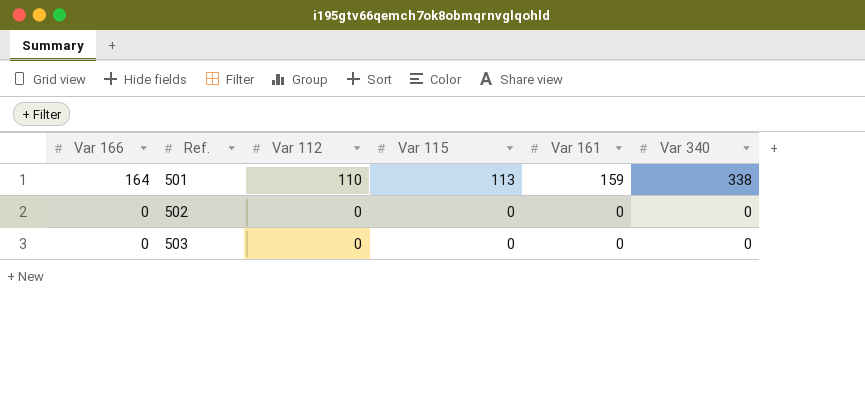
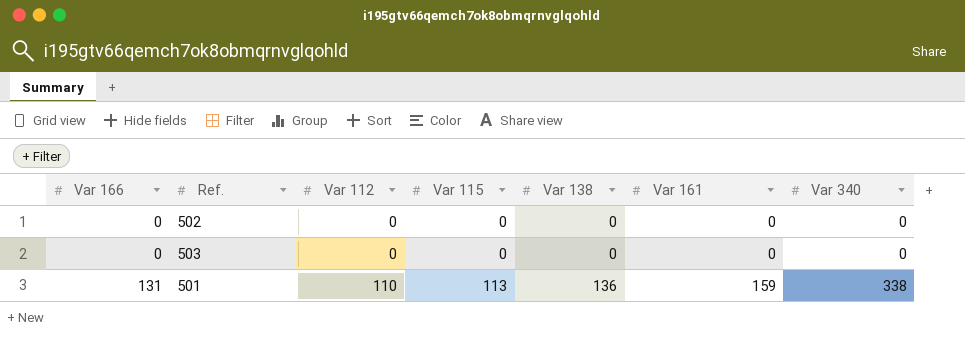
row order: Var 166 descending -> Var 166 ascending
column Var 138 | position: none -> 5
501 | Var 166: 164 -> 131

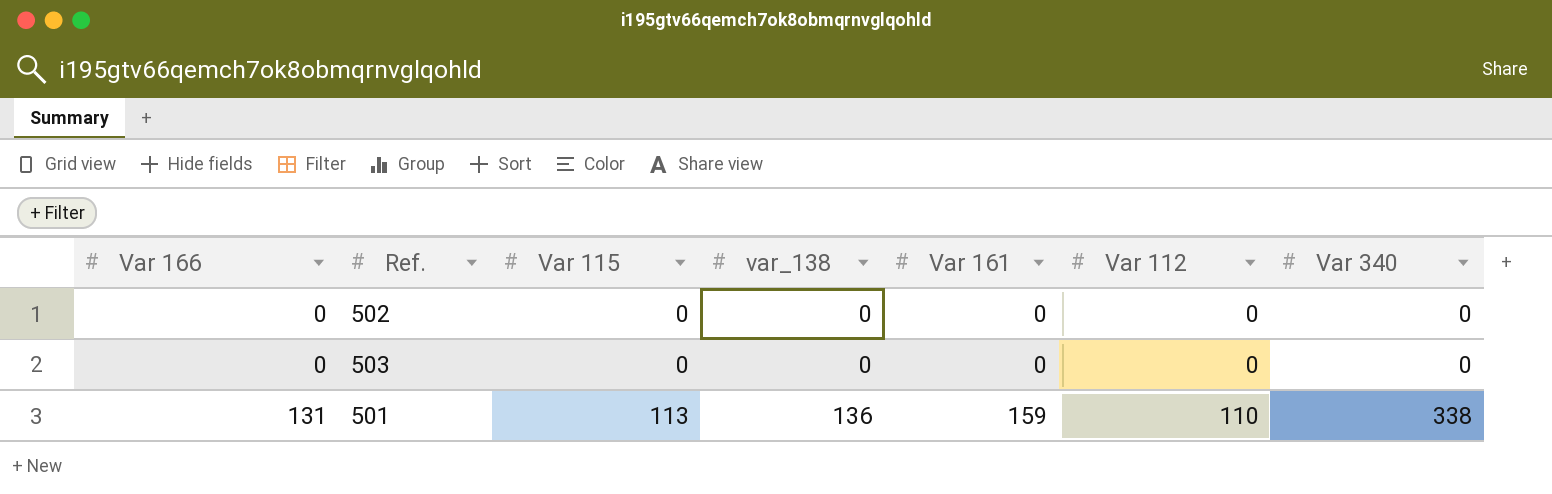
column name: Var 138 -> var_138
column Var 112 | position: 3 -> 6

